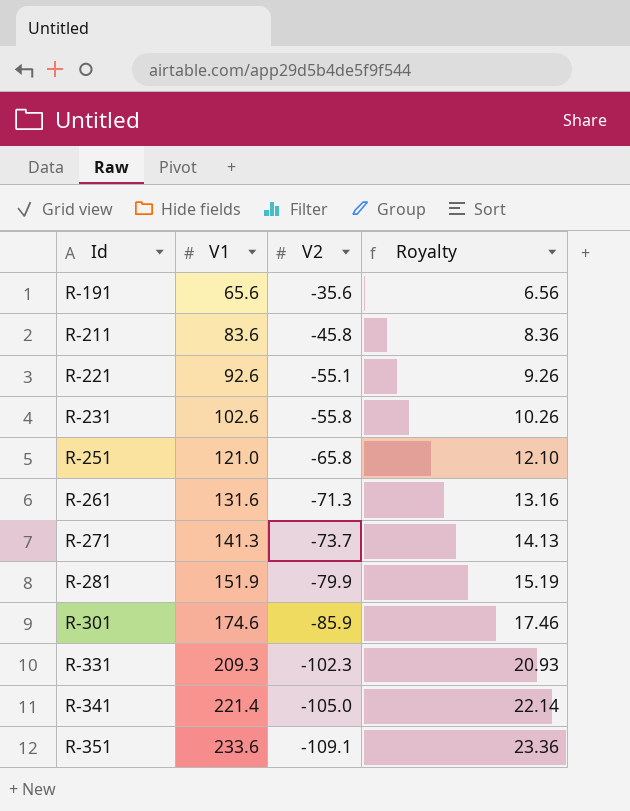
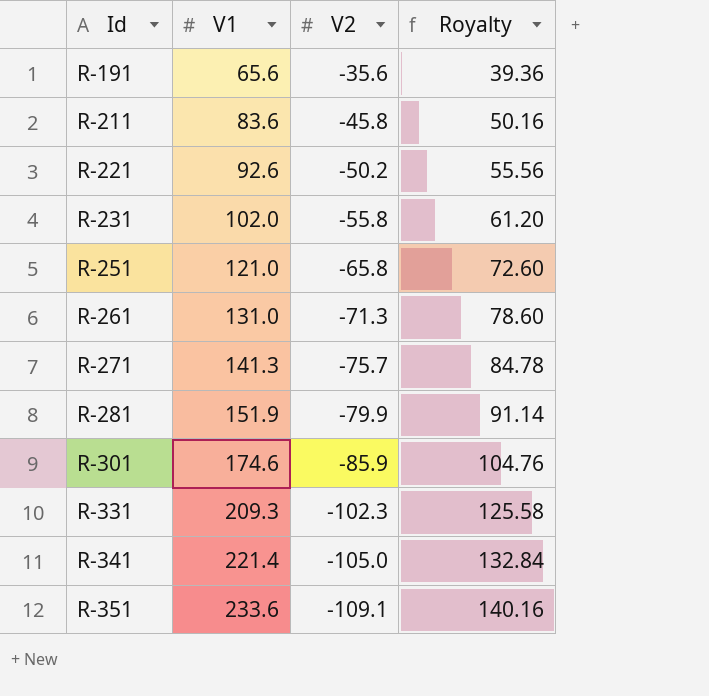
column Royalty | formula: [V1] * 0.1 -> [V1] * 0.6
R-221 | V2: -55.1 -> -50.2
R-231 | V1: 102.6 -> 102.0
R-261 | V1: 131.6 -> 131.0
R-271 | V2: -73.7 -> -75.7

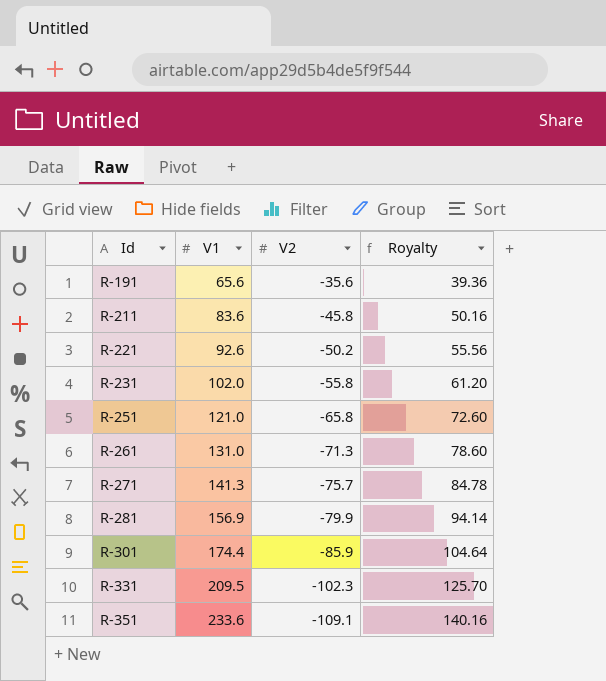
row R-341: 221.4 | -105.0 | 132.84 -> none
R-281 | V1: 151.9 -> 156.9
R-281 | Royalty: 91.14 -> 94.14
R-301 | V1: 174.6 -> 174.4
R-301 | Royalty: 104.76 -> 104.64
R-331 | V1: 209.3 -> 209.5
R-331 | Royalty: 125.58 -> 125.70

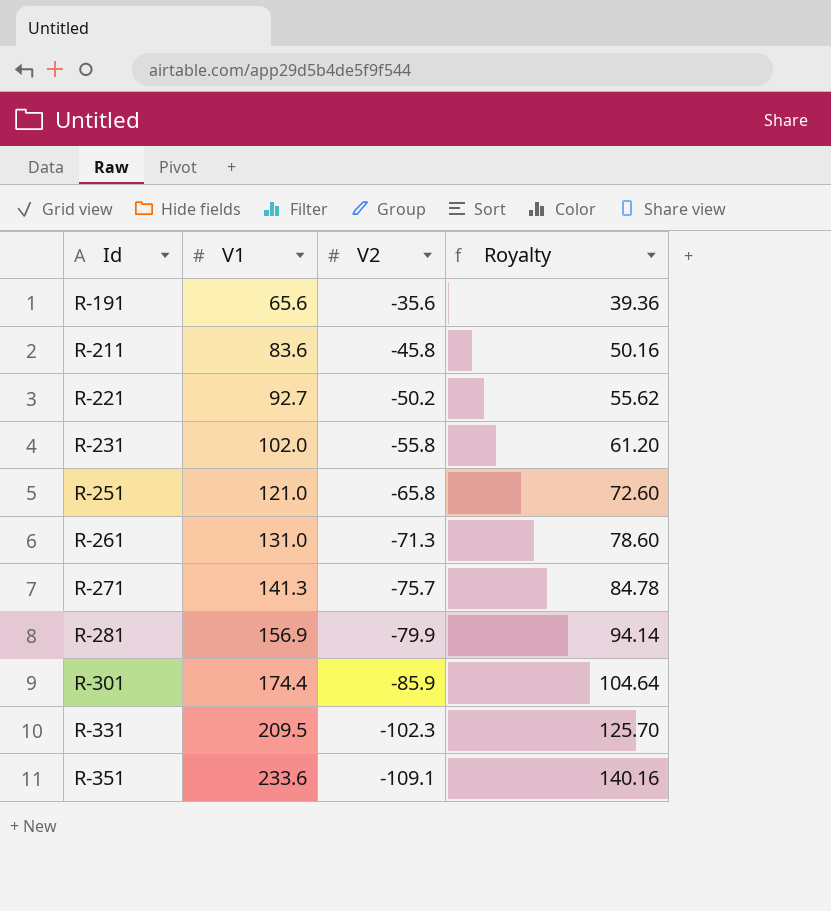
R-221 | V1: 92.6 -> 92.7
R-221 | Royalty: 55.56 -> 55.62

